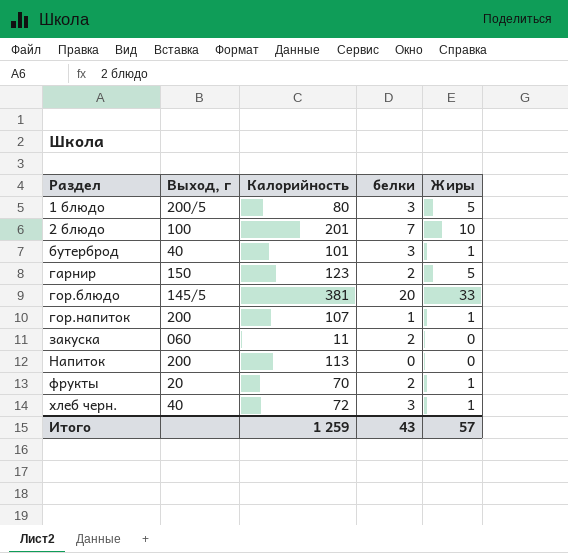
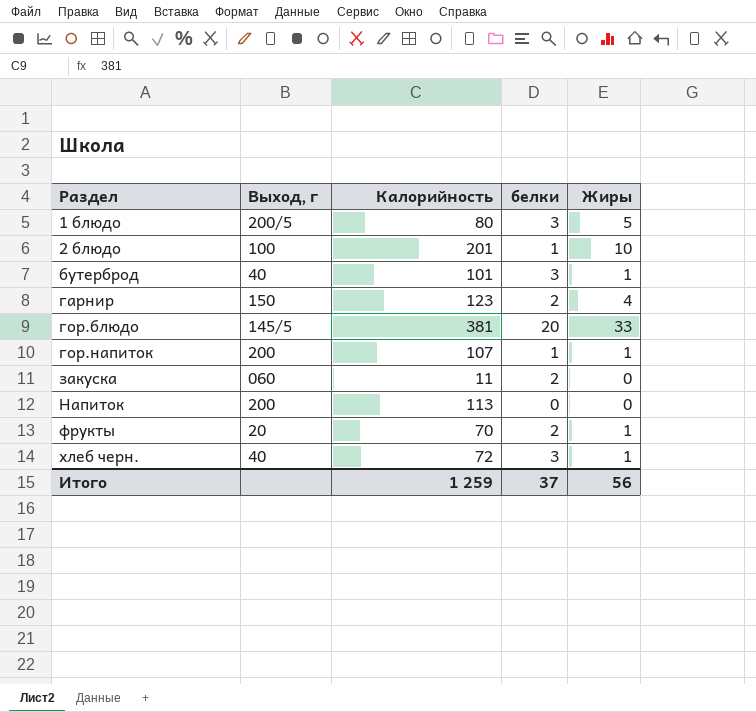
2 блюдо | белки: 7 -> 1
гарнир | Жиры: 5 -> 4
Итого | белки: 43 -> 37
Итого | Жиры: 57 -> 56

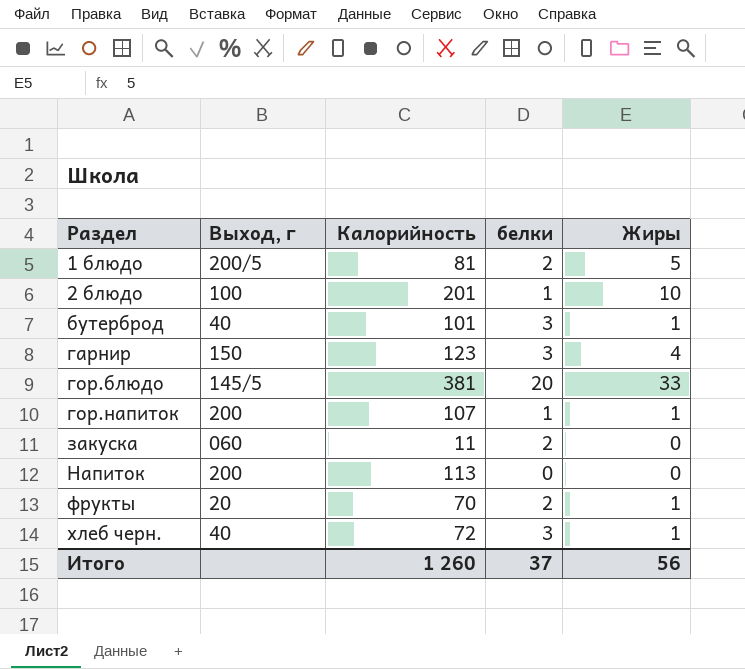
1 блюдо | Калорийность: 80 -> 81
1 блюдо | белки: 3 -> 2
гарнир | белки: 2 -> 3
Итого | Калорийность: 1 259 -> 1 260

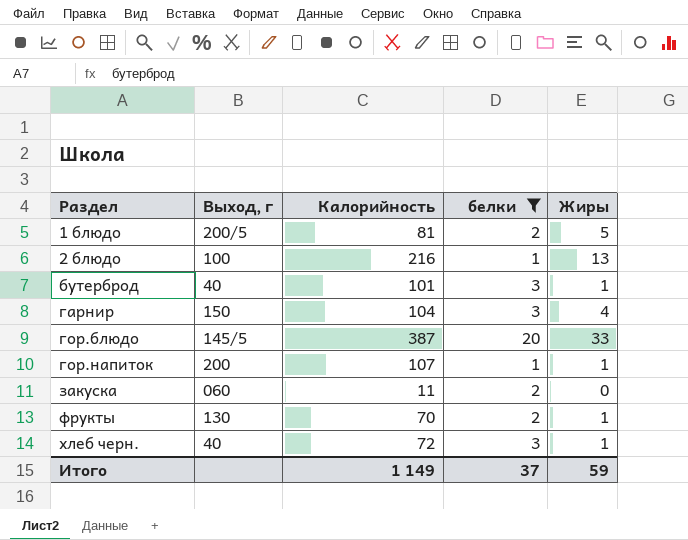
filter: none -> белки != 0
2 блюдо | Калорийность: 201 -> 216
2 блюдо | Жиры: 10 -> 13
гарнир | Калорийность: 123 -> 104
гор.блюдо | Калорийность: 381 -> 387
фрукты | Выход, г: 20 -> 130
Итого | Калорийность: 1 260 -> 1 149
Итого | Жиры: 56 -> 59

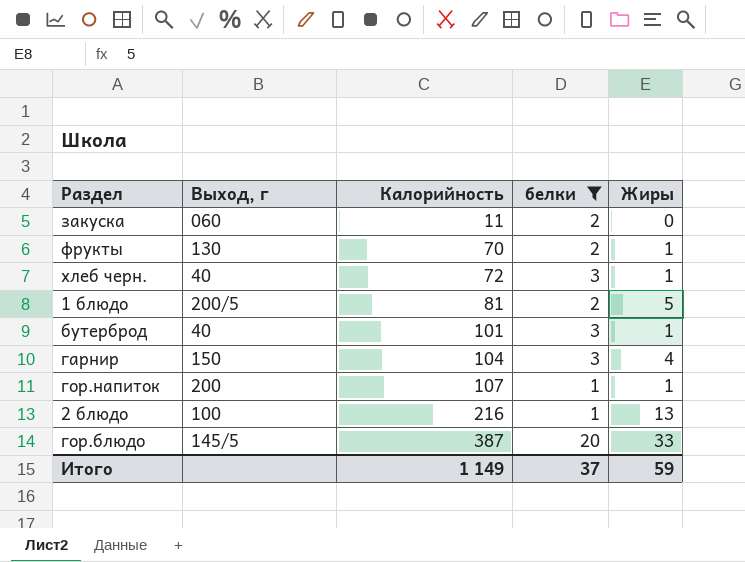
row order: Раздел ascending -> Калорийность ascending

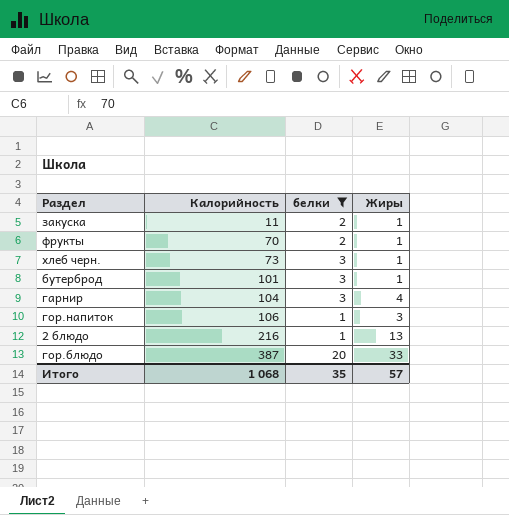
column Выход, г | position: 2 -> none
row 1 блюдо: 200/5 | 81 | 2 | 5 -> none
закуска | Жиры: 0 -> 1
хлеб черн. | Калорийность: 72 -> 73
гор.напиток | Калорийность: 107 -> 106
гор.напиток | Жиры: 1 -> 3
Итого | Калорийность: 1 149 -> 1 068
Итого | белки: 37 -> 35
Итого | Жиры: 59 -> 57

